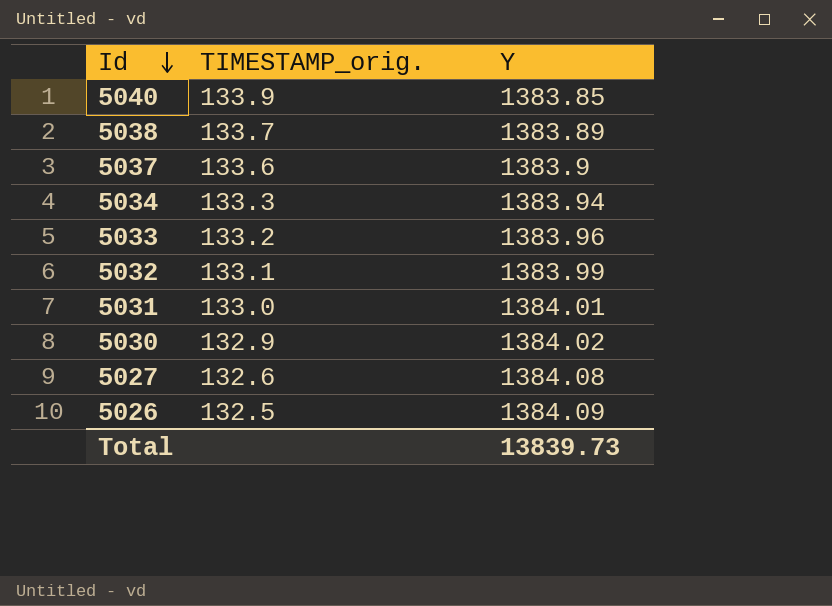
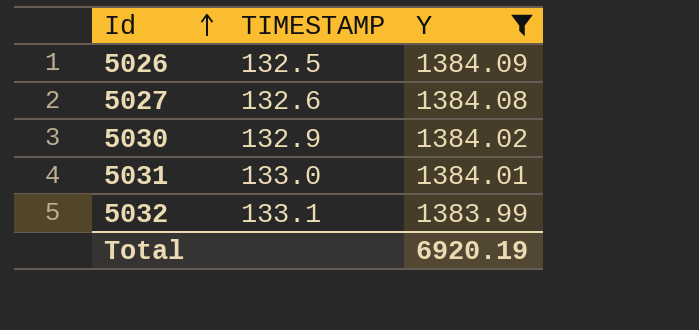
filter: none -> Y >= 1383.99
row order: Id descending -> Id ascending
column name: TIMESTAMP_orig. -> TIMESTAMP
Total | Y: 13839.73 -> 6920.19

